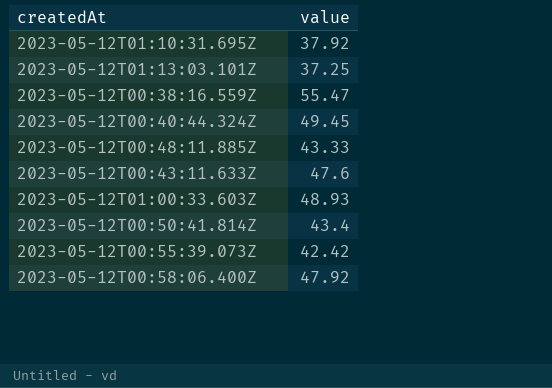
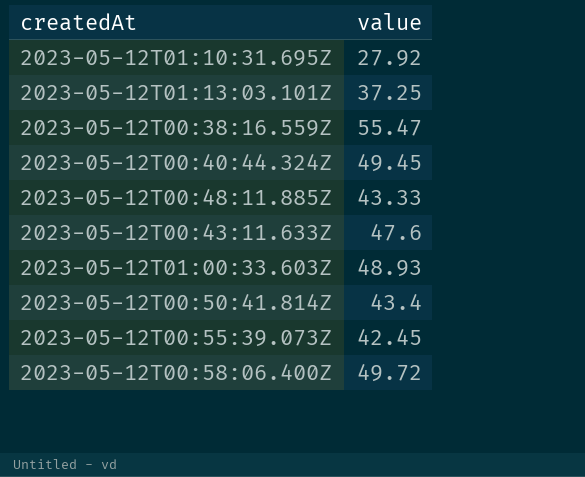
2023-05-12T01:10:31.695Z | value: 37.92 -> 27.92
2023-05-12T00:55:39.073Z | value: 42.42 -> 42.45
2023-05-12T00:58:06.400Z | value: 47.92 -> 49.72

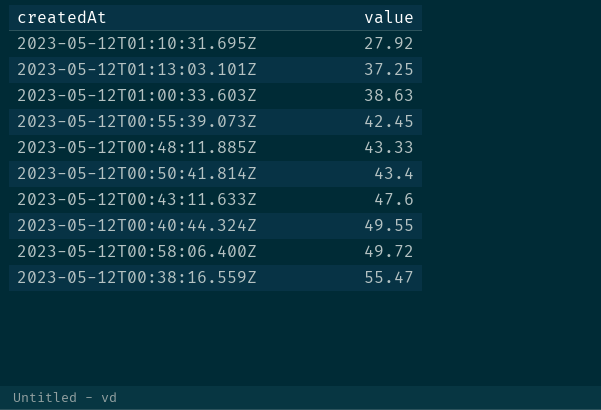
row order: none -> value ascending
2023-05-12T01:00:33.603Z | value: 48.93 -> 38.63
2023-05-12T00:40:44.324Z | value: 49.45 -> 49.55

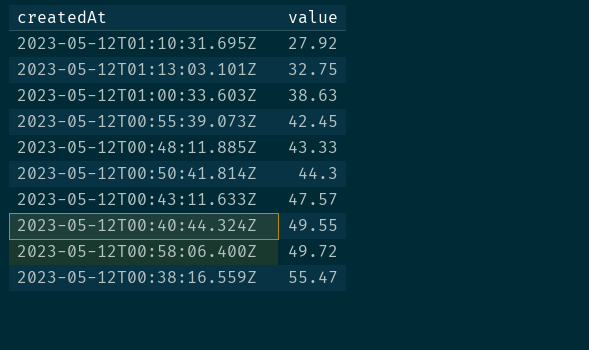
2023-05-12T01:13:03.101Z | value: 37.25 -> 32.75
2023-05-12T00:50:41.814Z | value: 43.4 -> 44.3
2023-05-12T00:43:11.633Z | value: 47.6 -> 47.57

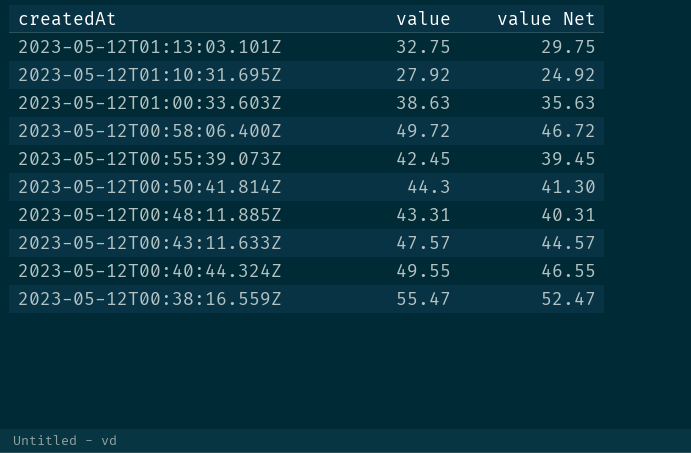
row order: value ascending -> createdAt descending
column value Net | formula: none -> [value] - 3
2023-05-12T00:48:11.885Z | value: 43.33 -> 43.31

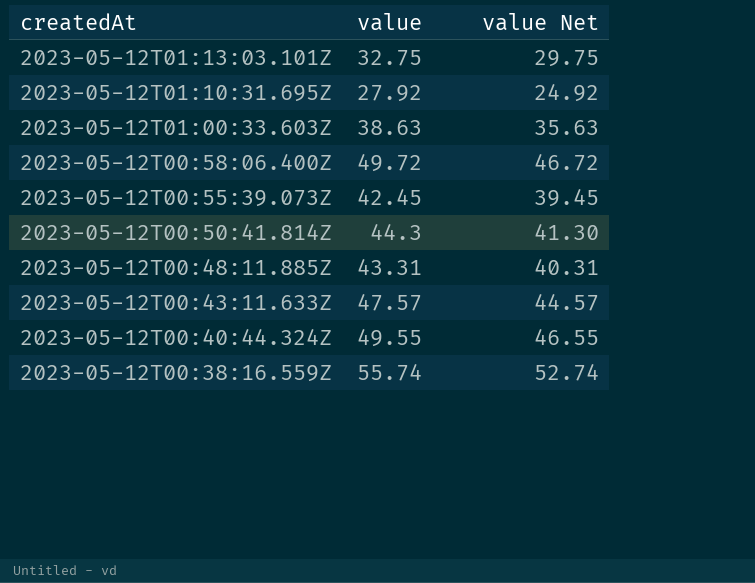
2023-05-12T00:38:16.559Z | value: 55.47 -> 55.74
2023-05-12T00:38:16.559Z | value Net: 52.47 -> 52.74

